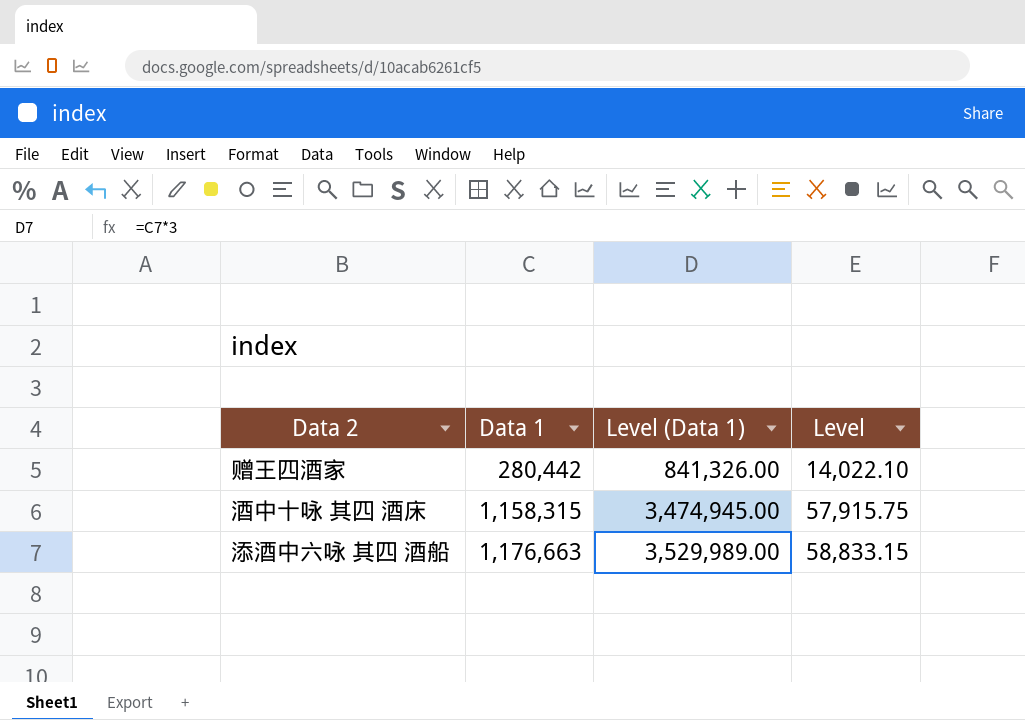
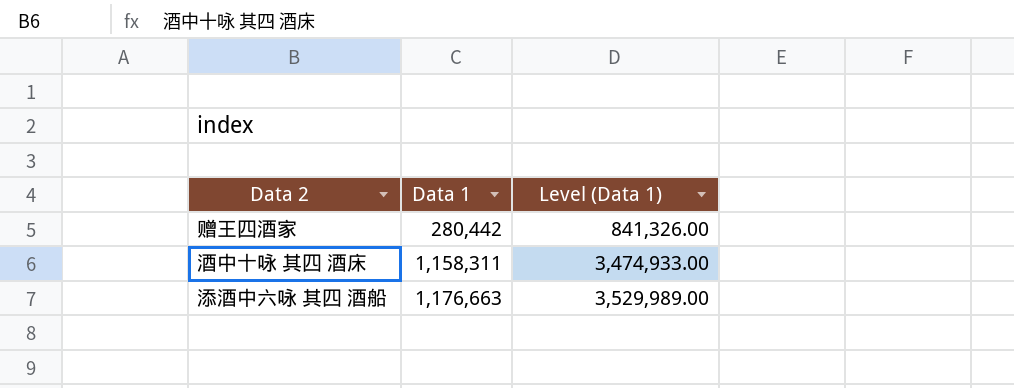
column Level | formula: [Data 1] * 0.05 -> none
酒中十咏 其四 酒床 | Data 1: 1,158,315 -> 1,158,311
酒中十咏 其四 酒床 | Level (Data 1): 3,474,945.00 -> 3,474,933.00

